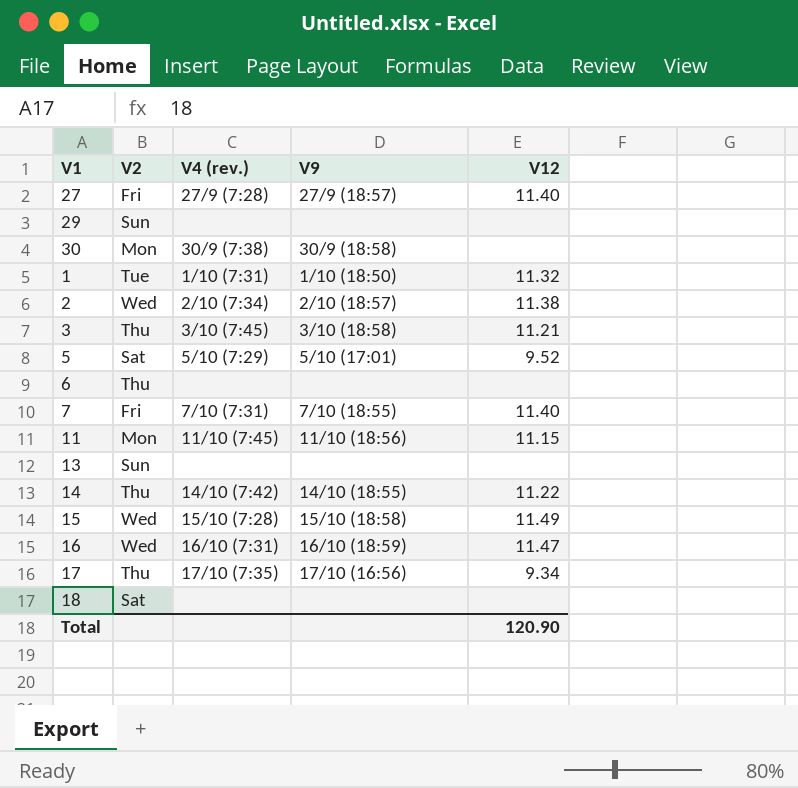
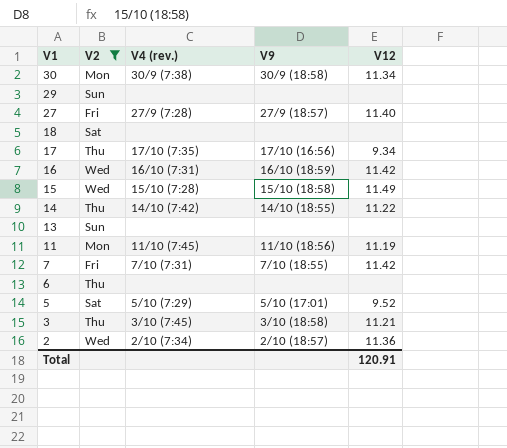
filter: none -> V2 != Tue
row order: none -> V1 descending
30 | V12: none -> 11.34
16 | V12: 11.47 -> 11.42
11 | V12: 11.15 -> 11.19
7 | V12: 11.40 -> 11.42
2 | V12: 11.38 -> 11.36
Total | V12: 120.90 -> 120.91

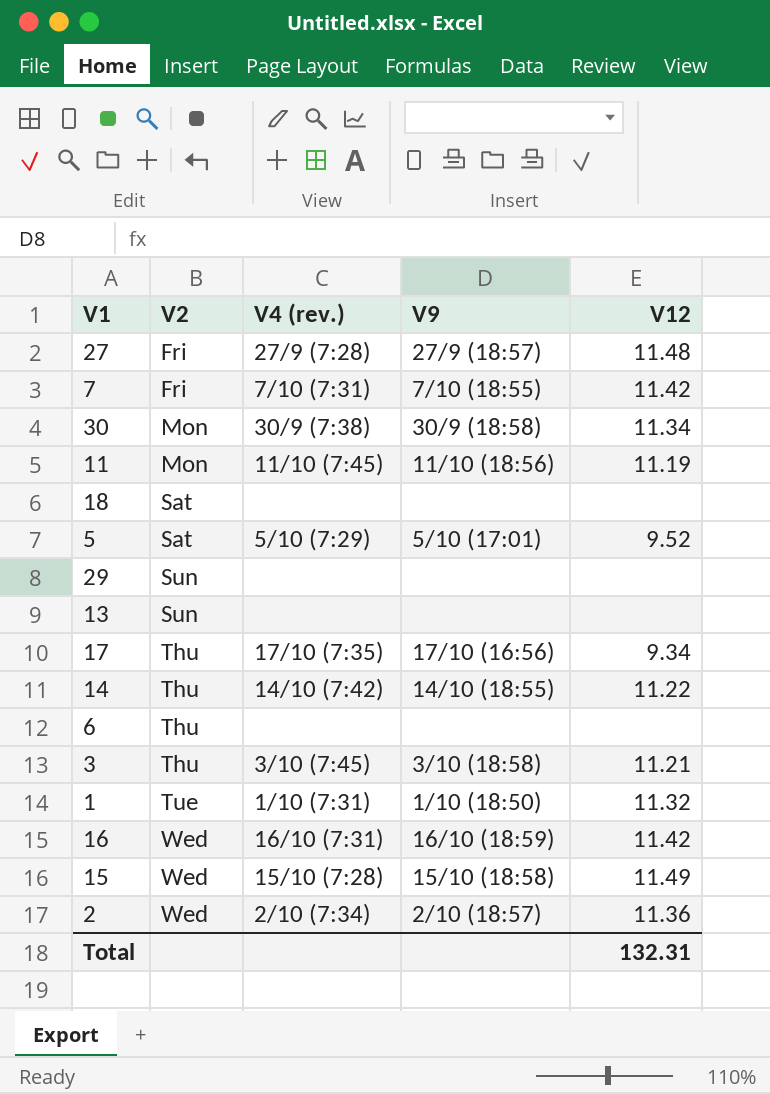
filter: V2 != Tue -> none
row order: V1 descending -> V2 ascending
27 | V12: 11.40 -> 11.48
Total | V12: 120.91 -> 132.31

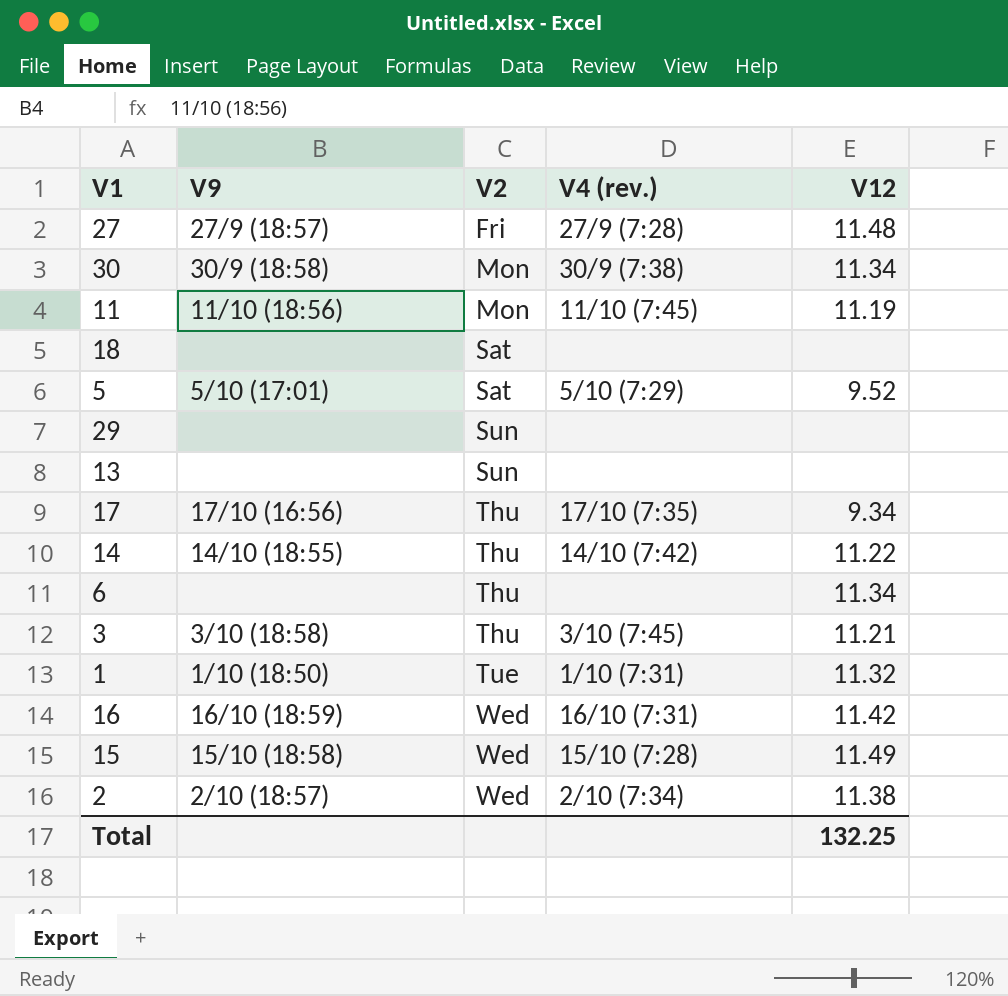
column V9 | position: 4 -> 2
row 7: Fri | 7/10 (7:31) | 7/10 (18:55) | 11.42 -> none
6 | V12: none -> 11.34
2 | V12: 11.36 -> 11.38
Total | V12: 132.31 -> 132.25

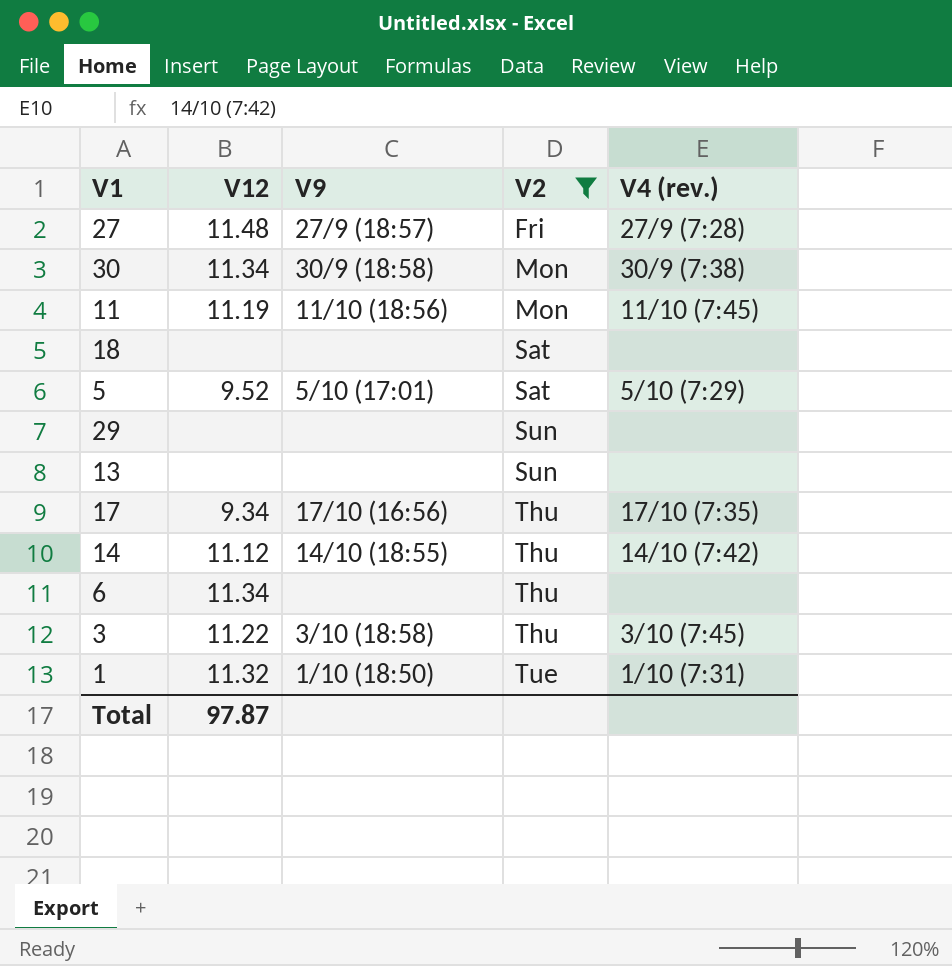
filter: none -> V2 != Wed
column V12 | position: 5 -> 2
14 | V12: 11.22 -> 11.12
3 | V12: 11.21 -> 11.22
Total | V12: 132.25 -> 97.87

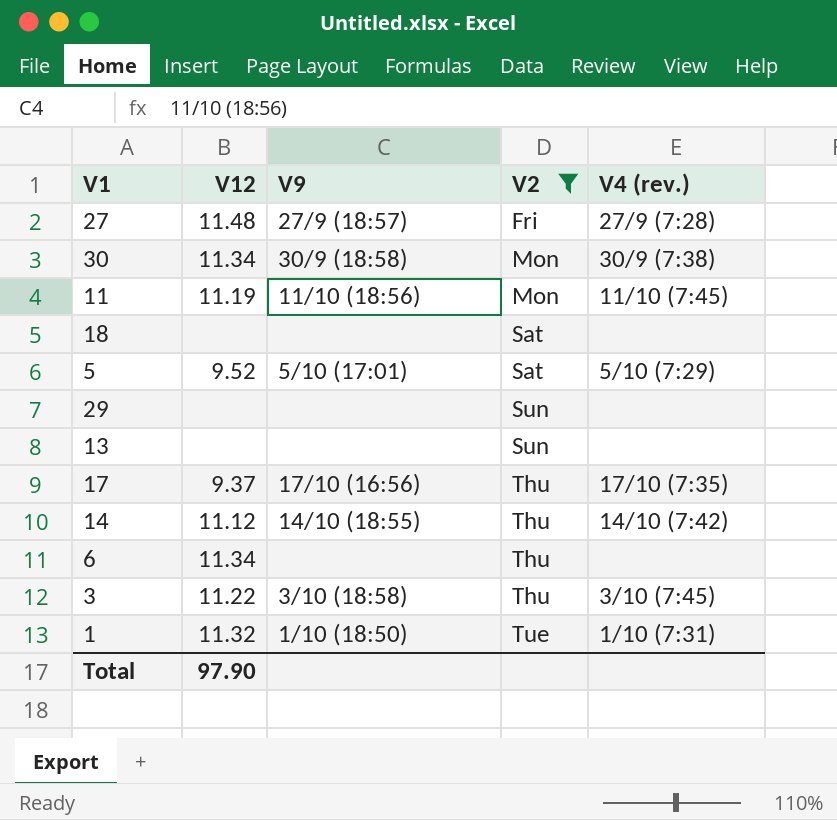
17 | V12: 9.34 -> 9.37
Total | V12: 97.87 -> 97.90

